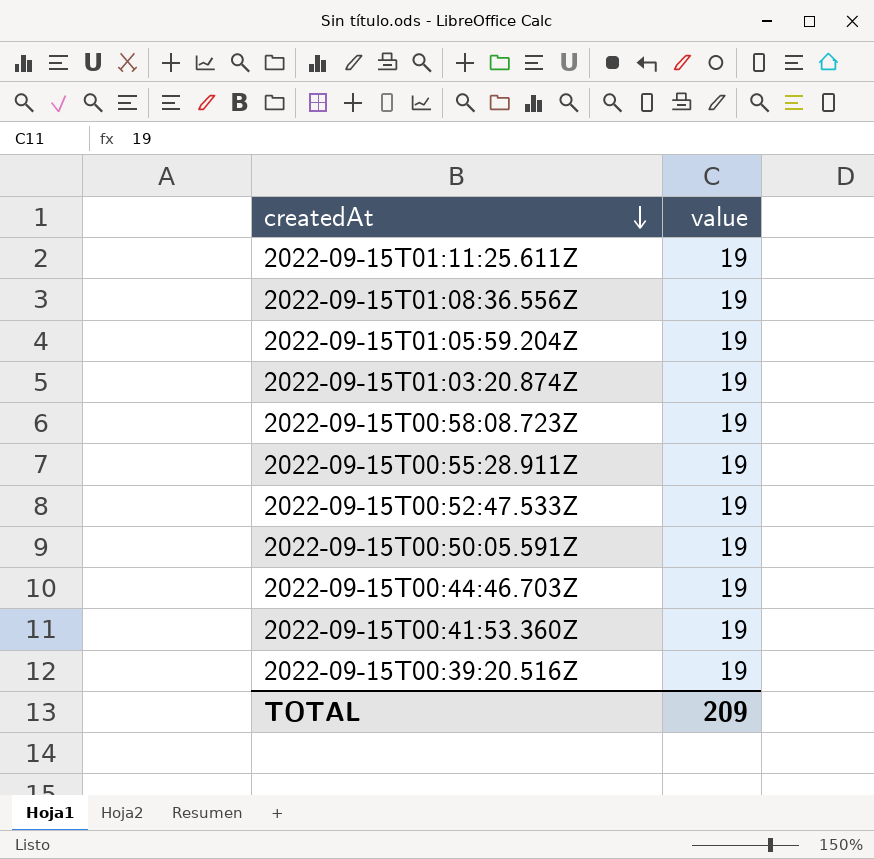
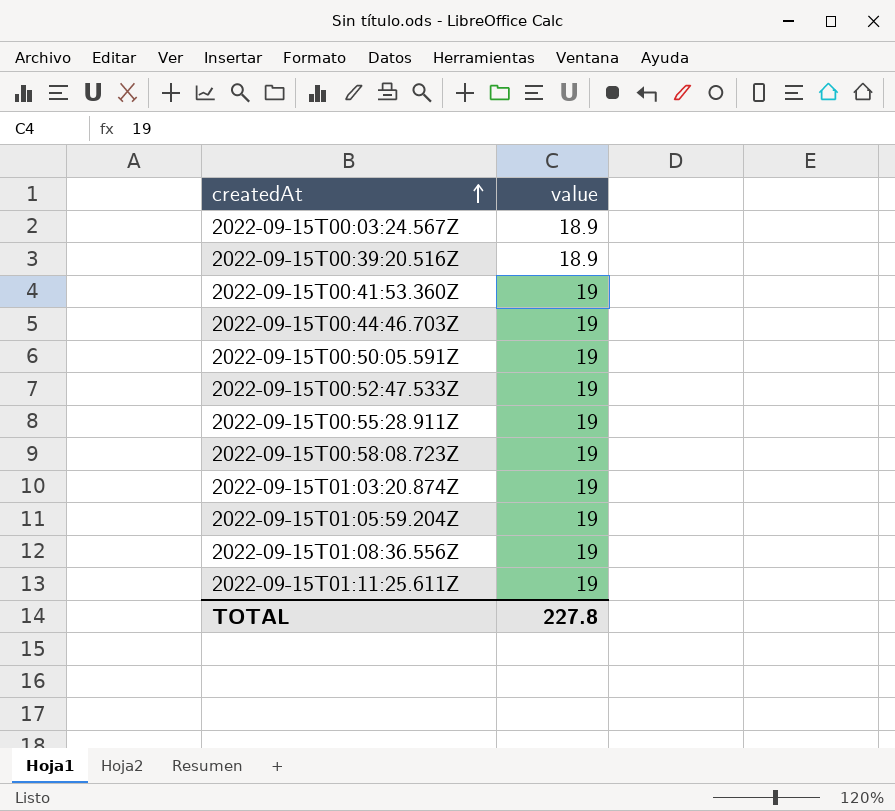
row order: createdAt descending -> createdAt ascending
row 2022-09-15T00:03:24.567Z: none -> 18.9
2022-09-15T00:39:20.516Z | value: 19 -> 18.9
TOTAL | value: 209 -> 227.8

